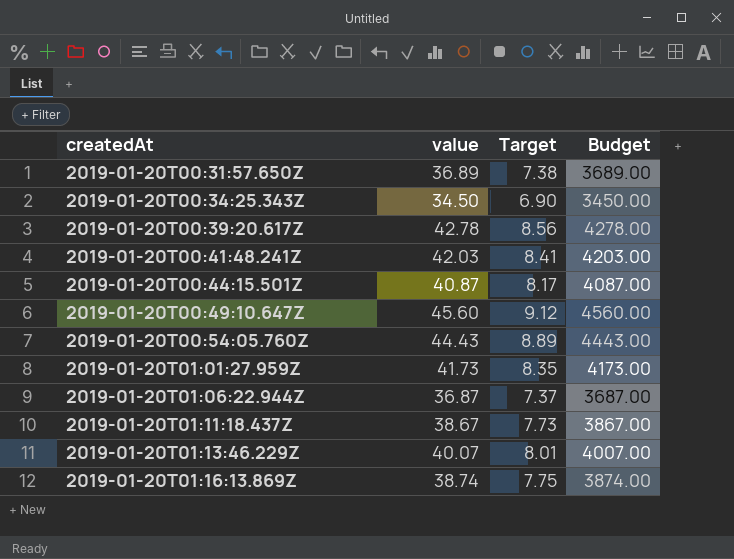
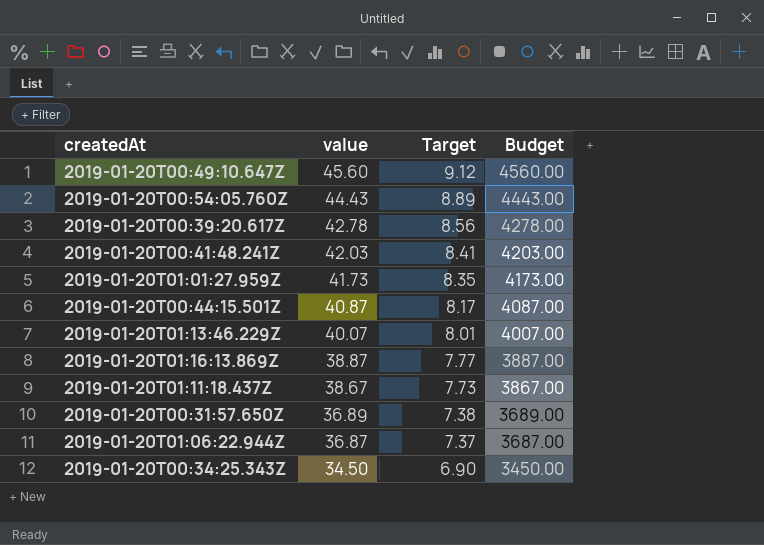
row order: createdAt ascending -> value descending
2019-01-20T01:16:13.869Z | value: 38.74 -> 38.87
2019-01-20T01:16:13.869Z | Target: 7.75 -> 7.77
2019-01-20T01:16:13.869Z | Budget: 3874.00 -> 3887.00

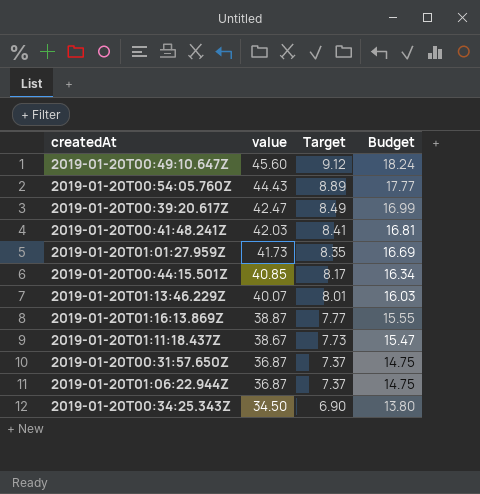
column Budget | formula: [value] * 100 -> [value] * 0.4
2019-01-20T00:39:20.617Z | value: 42.78 -> 42.47
2019-01-20T00:39:20.617Z | Target: 8.56 -> 8.49
2019-01-20T00:44:15.501Z | value: 40.87 -> 40.85
2019-01-20T00:31:57.650Z | value: 36.89 -> 36.87
2019-01-20T00:31:57.650Z | Target: 7.38 -> 7.37

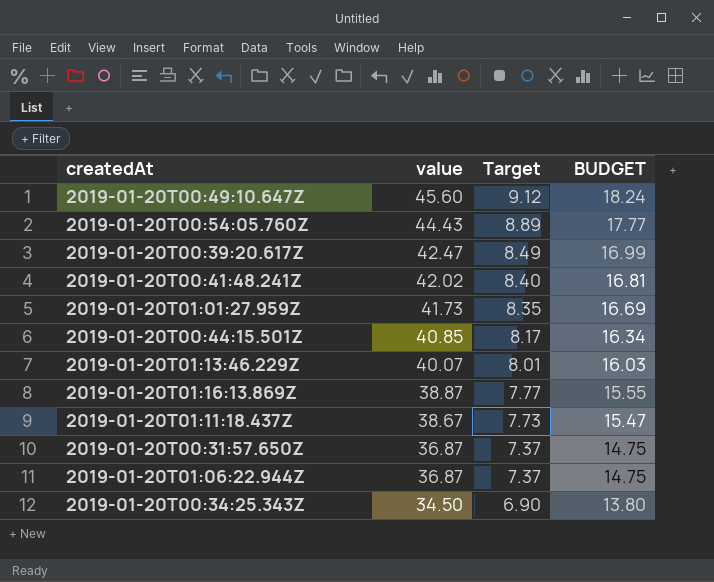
column name: Budget -> BUDGET
2019-01-20T00:41:48.241Z | value: 42.03 -> 42.02
2019-01-20T00:41:48.241Z | Target: 8.41 -> 8.40

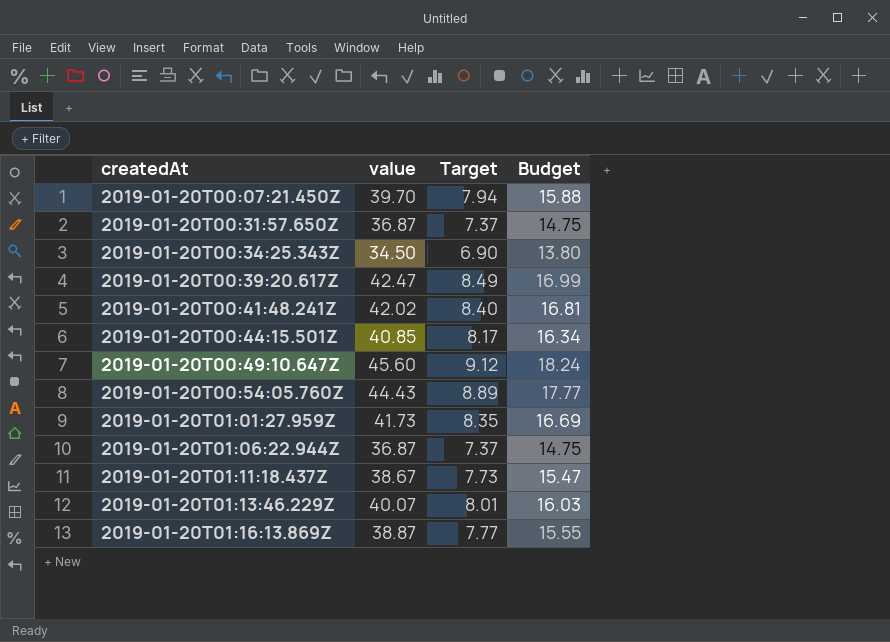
row order: value descending -> createdAt ascending
column name: BUDGET -> Budget
row 2019-01-20T00:07:21.450Z: none -> 39.70 | 7.94 | 15.88

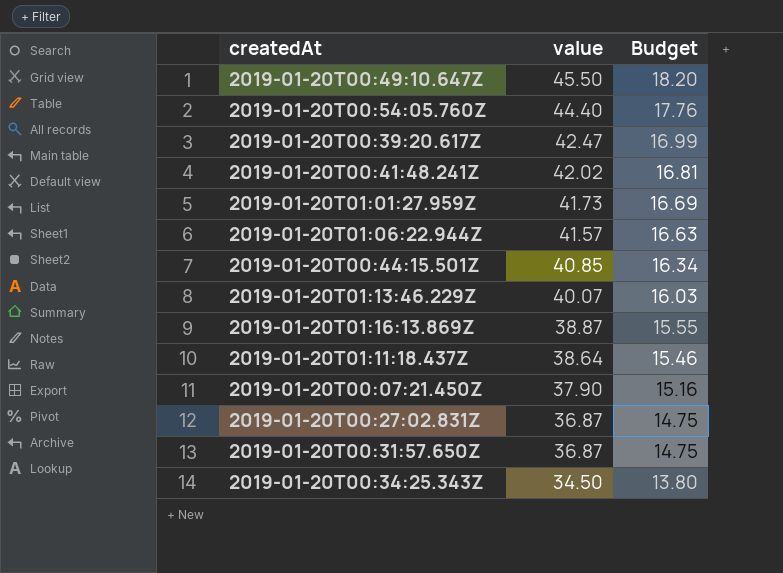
row order: createdAt ascending -> value descending
column Target | formula: [value] * 0.2 -> none
2019-01-20T00:49:10.647Z | value: 45.60 -> 45.50
2019-01-20T00:49:10.647Z | Budget: 18.24 -> 18.20
2019-01-20T00:54:05.760Z | value: 44.43 -> 44.40
2019-01-20T00:54:05.760Z | Budget: 17.77 -> 17.76
2019-01-20T01:06:22.944Z | value: 36.87 -> 41.57
2019-01-20T01:06:22.944Z | Budget: 14.75 -> 16.63
2019-01-20T01:11:18.437Z | value: 38.67 -> 38.64
2019-01-20T01:11:18.437Z | Budget: 15.47 -> 15.46
2019-01-20T00:07:21.450Z | value: 39.70 -> 37.90
2019-01-20T00:07:21.450Z | Budget: 15.88 -> 15.16
row 2019-01-20T00:27:02.831Z: none -> 36.87 | 14.75

